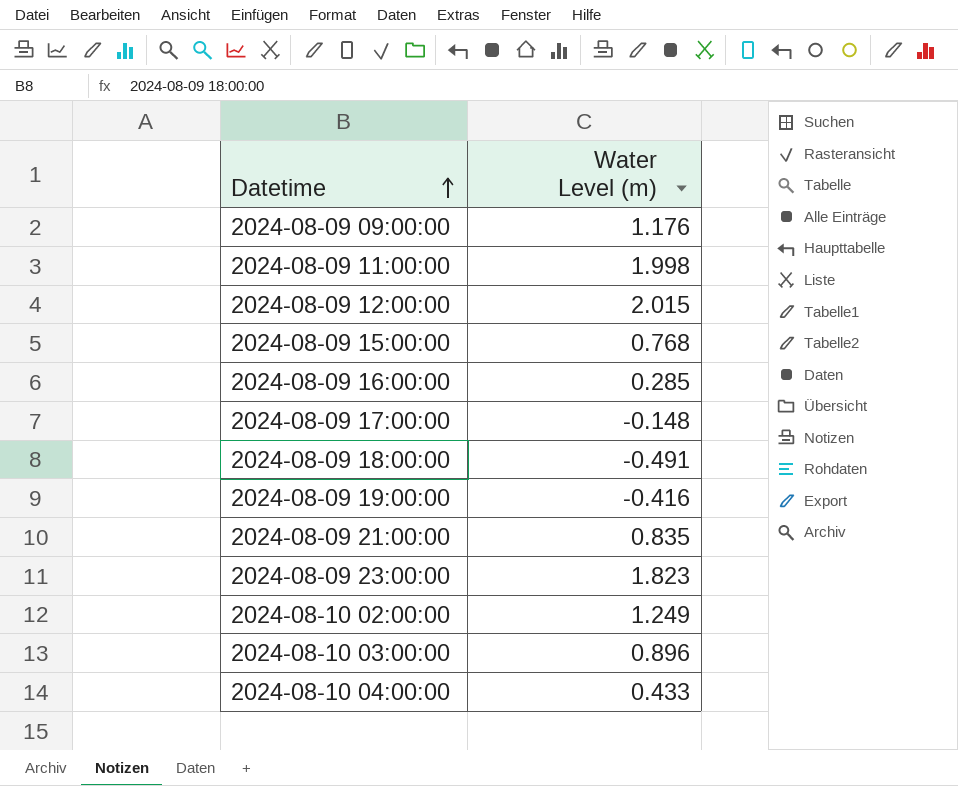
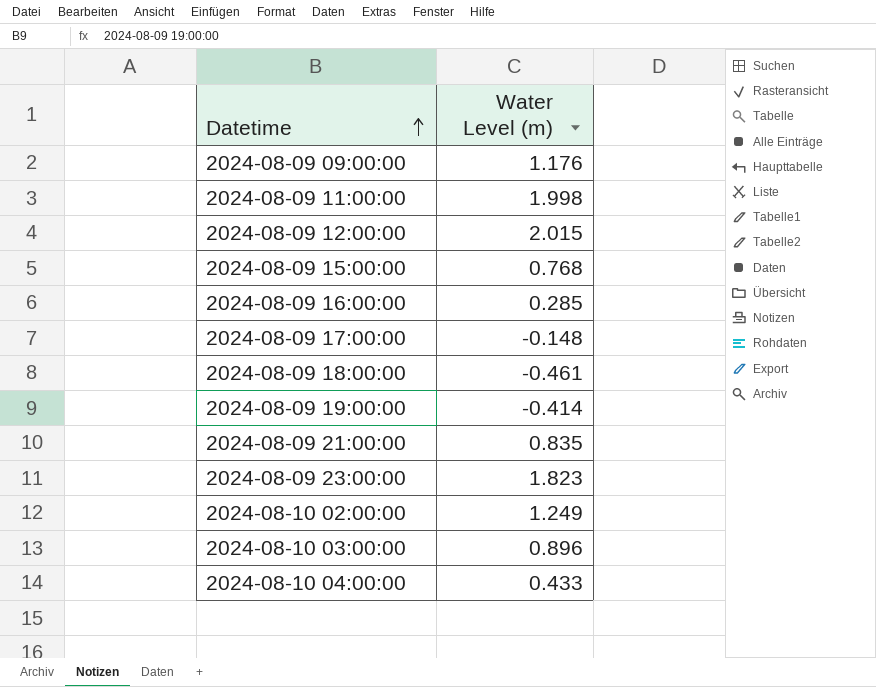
2024-08-09 18:00:00 | Water Level (m): -0.491 -> -0.461
2024-08-09 19:00:00 | Water Level (m): -0.416 -> -0.414

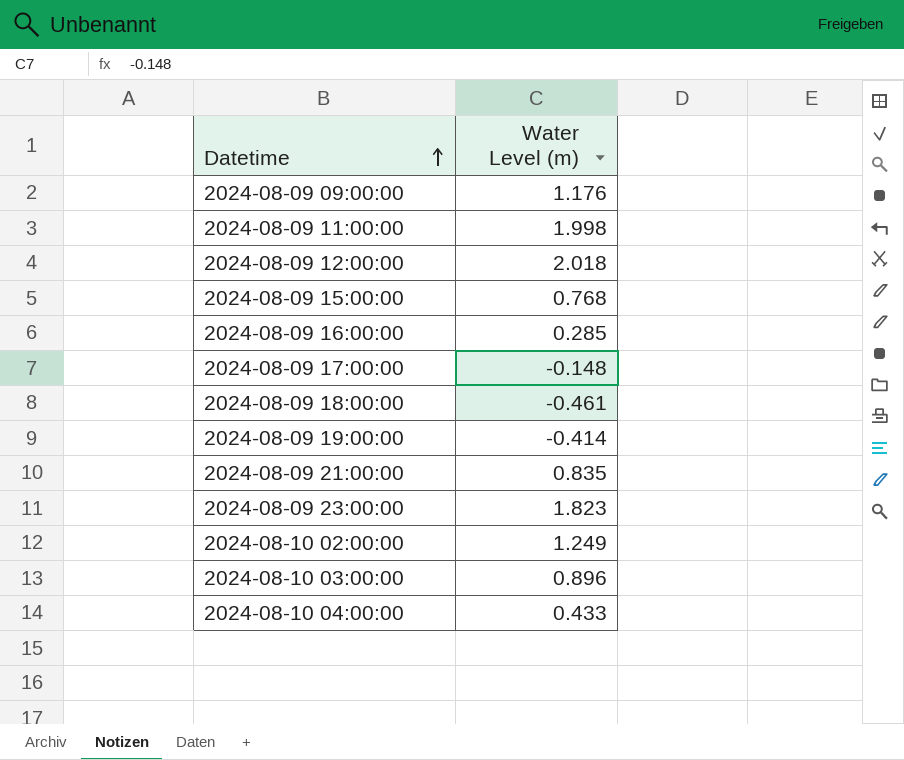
2024-08-09 12:00:00 | Water Level (m): 2.015 -> 2.018

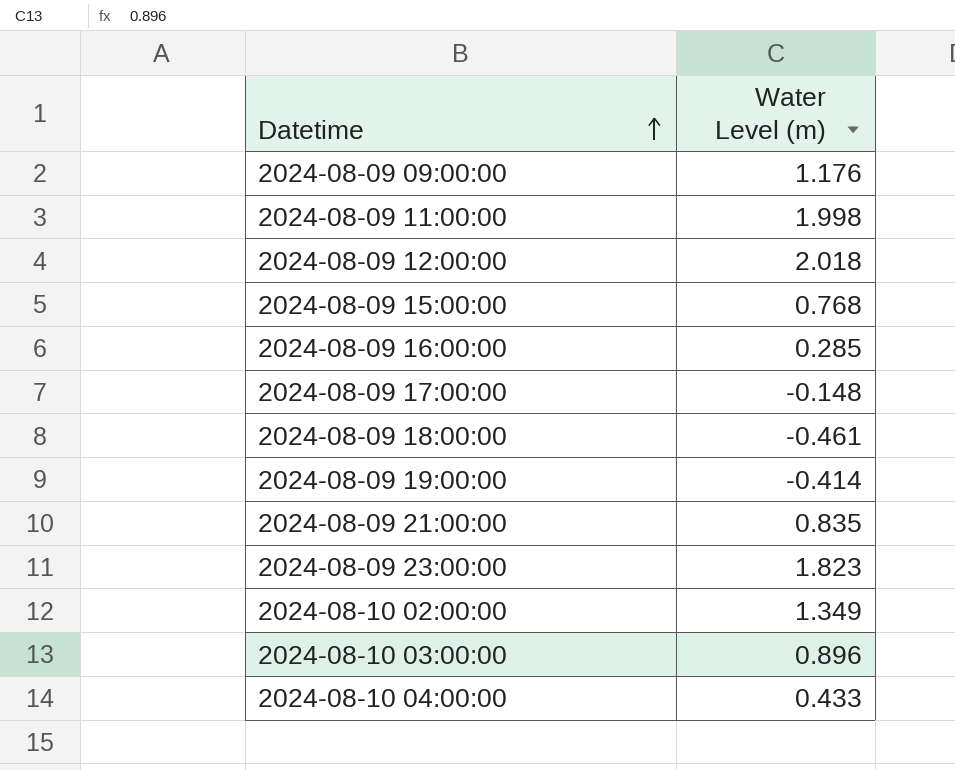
2024-08-10 02:00:00 | Water Level (m): 1.249 -> 1.349

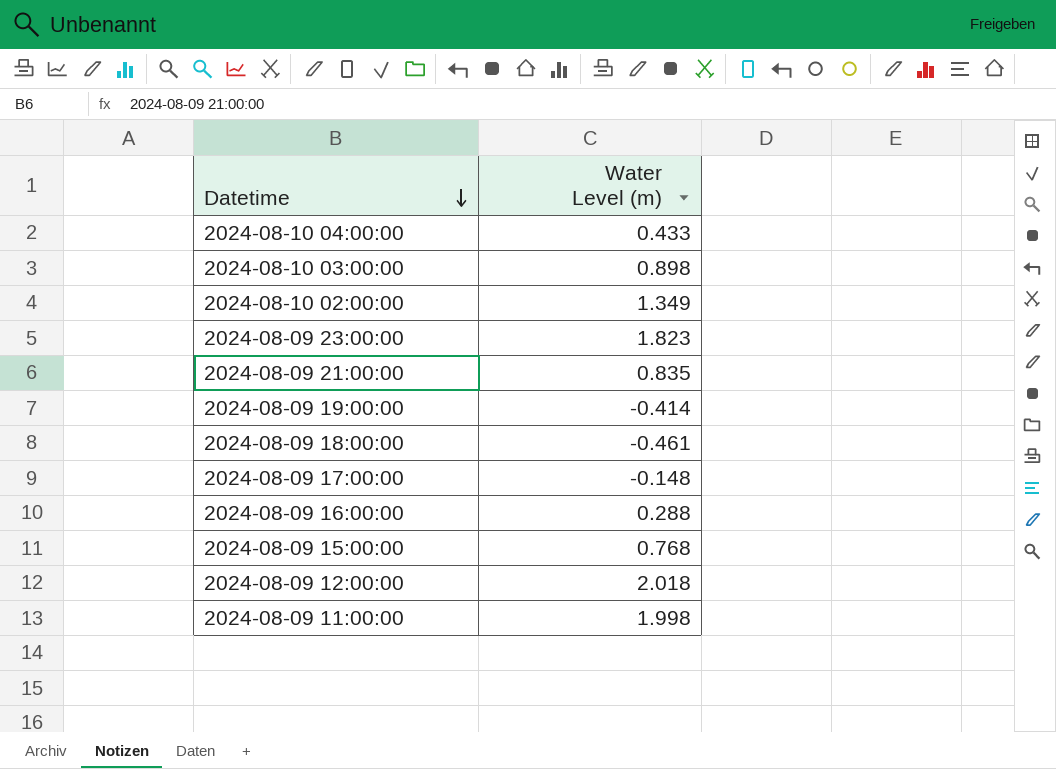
row order: Datetime ascending -> Datetime descending
row 2024-08-09 09:00:00: 1.176 -> none
2024-08-10 03:00:00 | Water Level (m): 0.896 -> 0.898
2024-08-09 16:00:00 | Water Level (m): 0.285 -> 0.288

